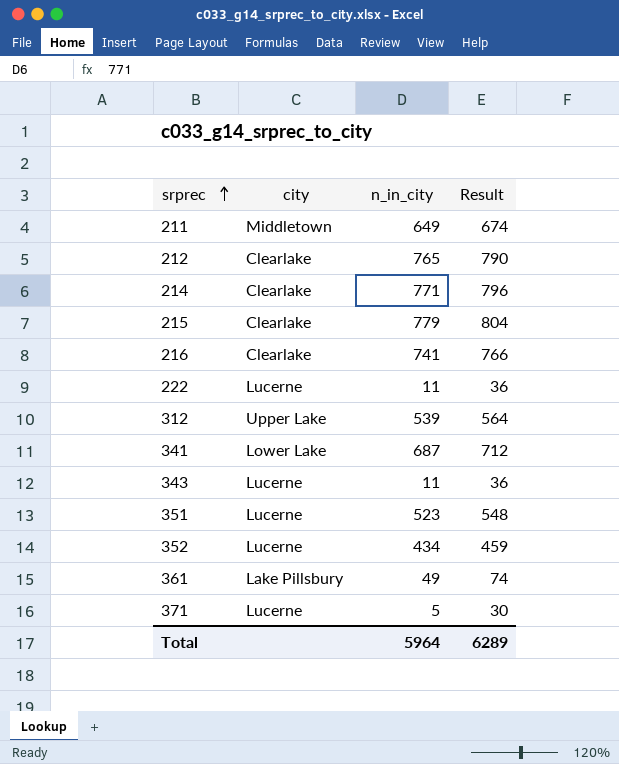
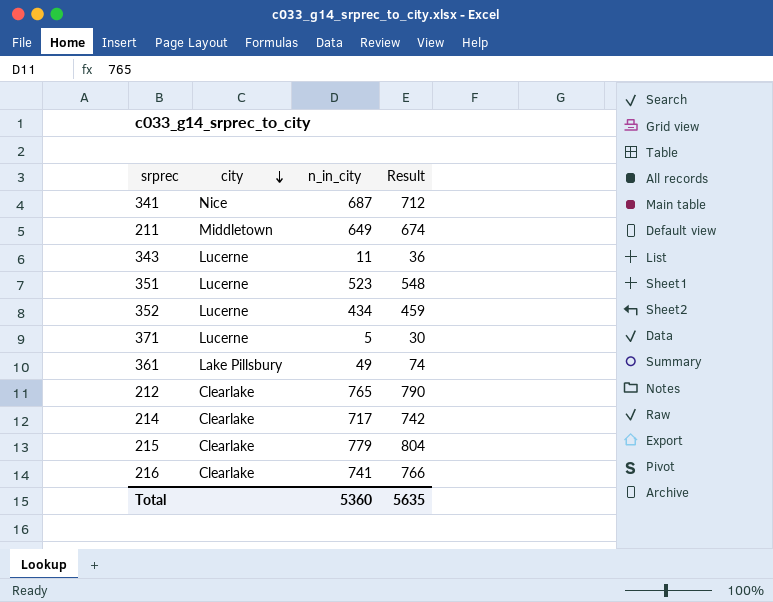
row order: srprec ascending -> city descending
row 222: Lucerne | 11 | 36 -> none
row 312: Upper Lake | 539 | 564 -> none
341 | city: Lower Lake -> Nice
214 | n_in_city: 771 -> 717
214 | Result: 796 -> 742
Total | n_in_city: 5964 -> 5360
Total | Result: 6289 -> 5635

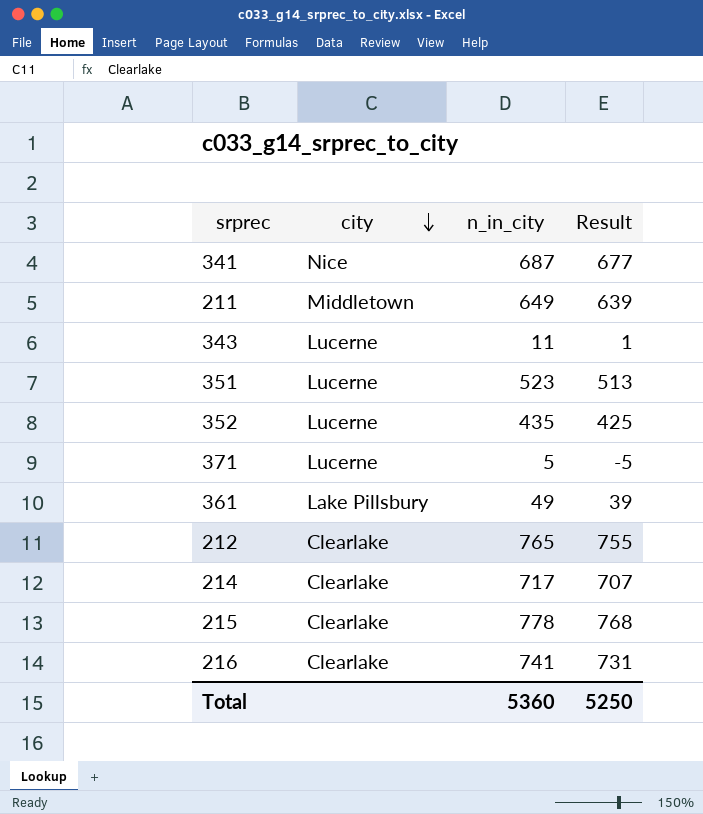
column Result | formula: [n_in_city] + 25 -> [n_in_city] - 10
352 | n_in_city: 434 -> 435
215 | n_in_city: 779 -> 778
Total | Result: 5635 -> 5250

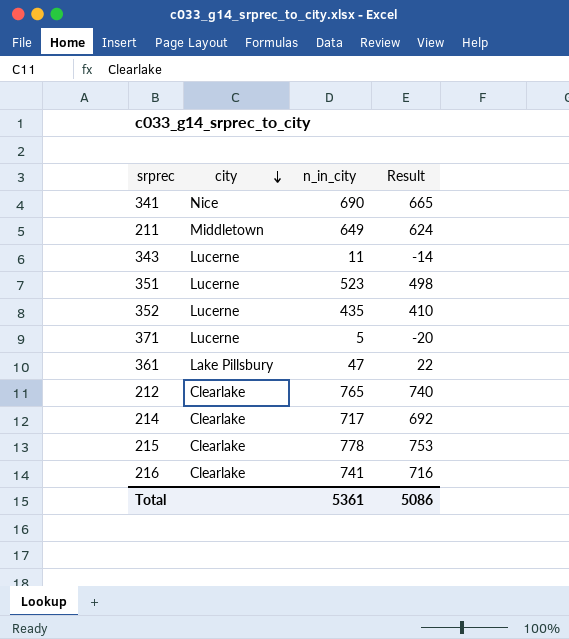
column Result | formula: [n_in_city] - 10 -> [n_in_city] - 25
341 | n_in_city: 687 -> 690
361 | n_in_city: 49 -> 47
Total | n_in_city: 5360 -> 5361
Total | Result: 5250 -> 5086

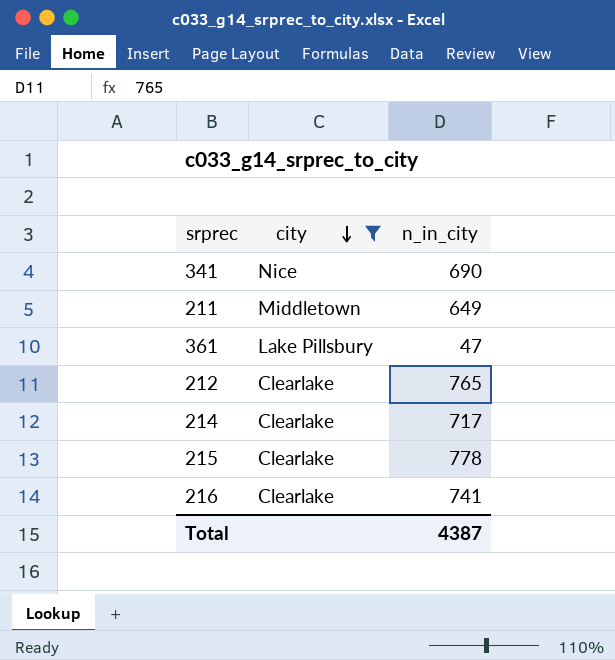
filter: none -> city != Lucerne
column Result | formula: [n_in_city] - 25 -> none
Total | n_in_city: 5361 -> 4387

